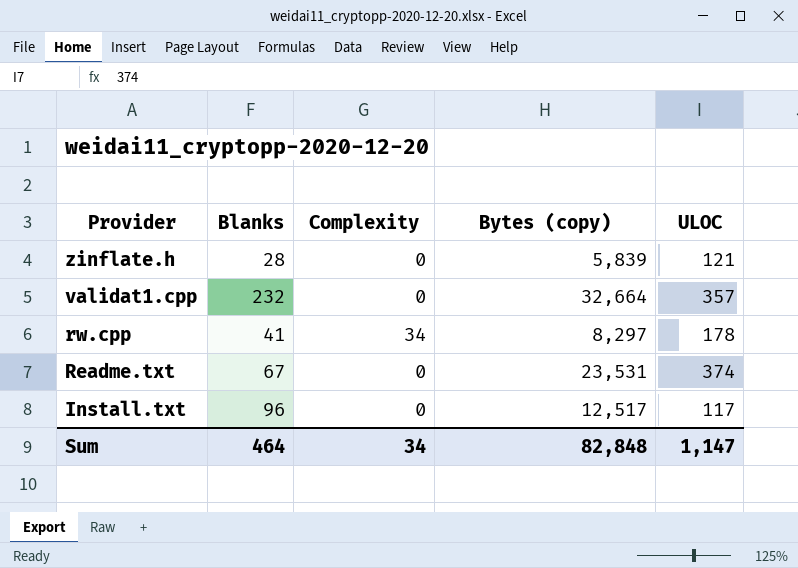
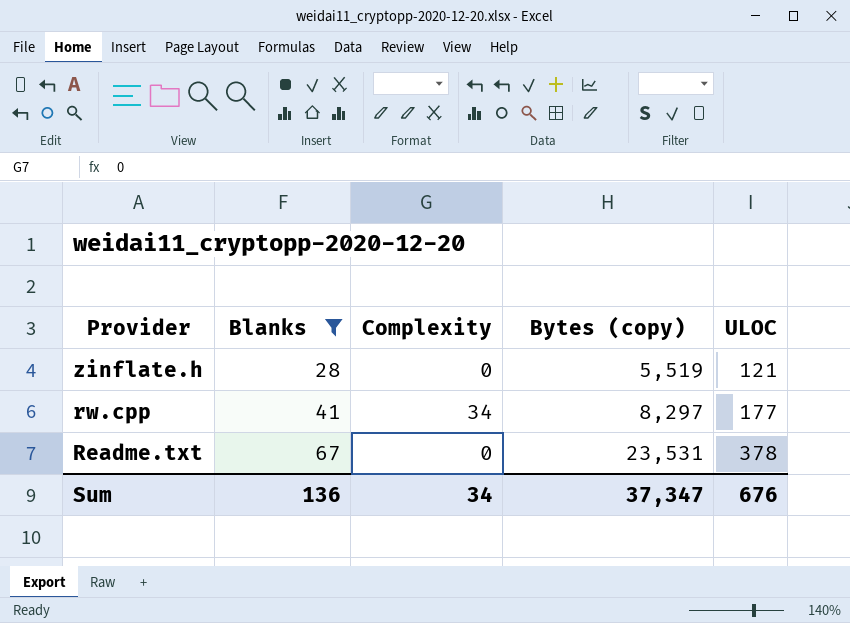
filter: none -> Blanks <= 67
zinflate.h | Bytes (copy): 5,839 -> 5,519
rw.cpp | ULOC: 178 -> 177
Readme.txt | ULOC: 374 -> 378
Sum | Blanks: 464 -> 136
Sum | Bytes (copy): 82,848 -> 37,347
Sum | ULOC: 1,147 -> 676

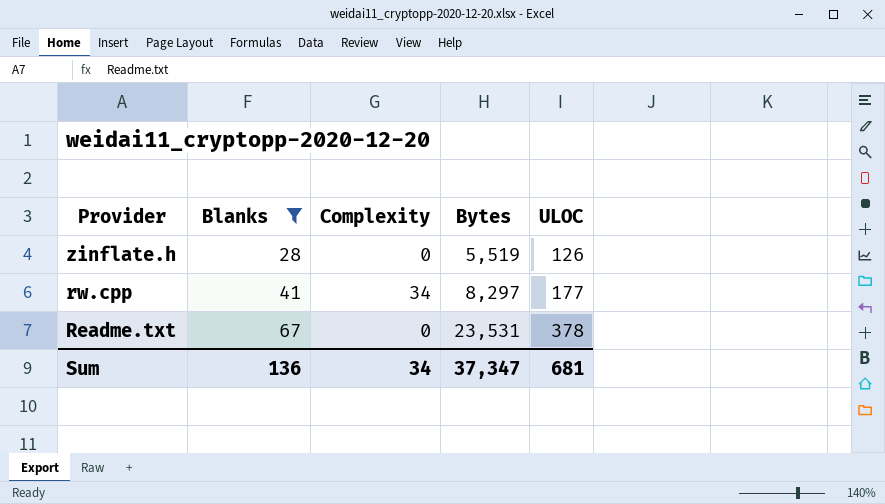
column name: Bytes (copy) -> Bytes
zinflate.h | ULOC: 121 -> 126
Sum | ULOC: 676 -> 681

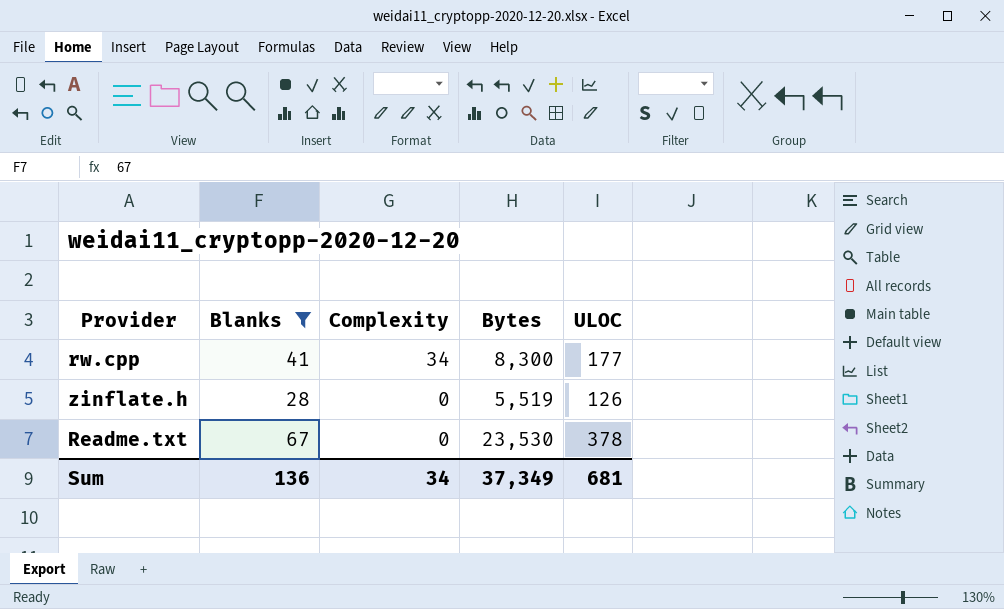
row order: Provider descending -> Complexity descending
rw.cpp | Bytes: 8,297 -> 8,300
Readme.txt | Bytes: 23,531 -> 23,530
Sum | Bytes: 37,347 -> 37,349

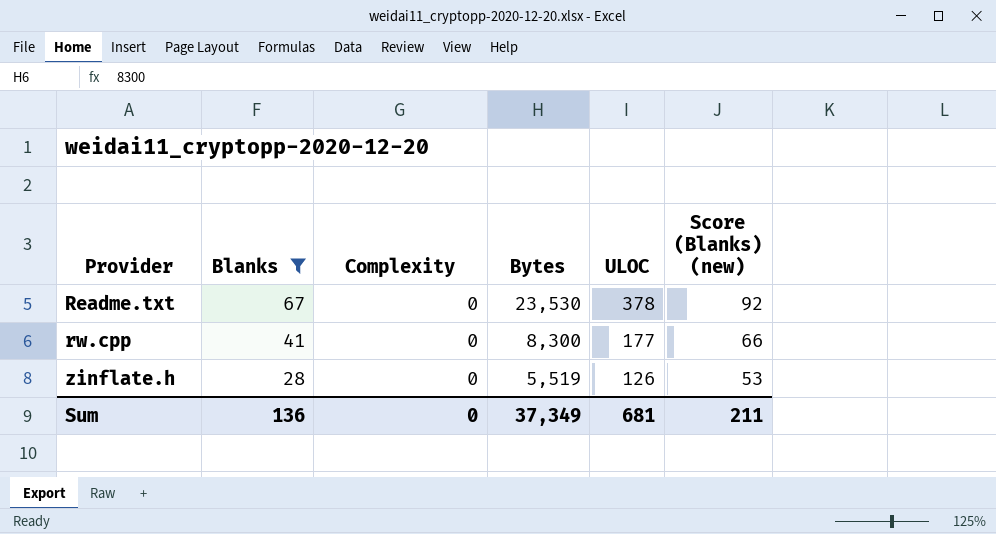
row order: Complexity descending -> Provider ascending
column Score (Blanks) (new) | formula: none -> [Blanks] + 25
rw.cpp | Complexity: 34 -> 0
Sum | Complexity: 34 -> 0

